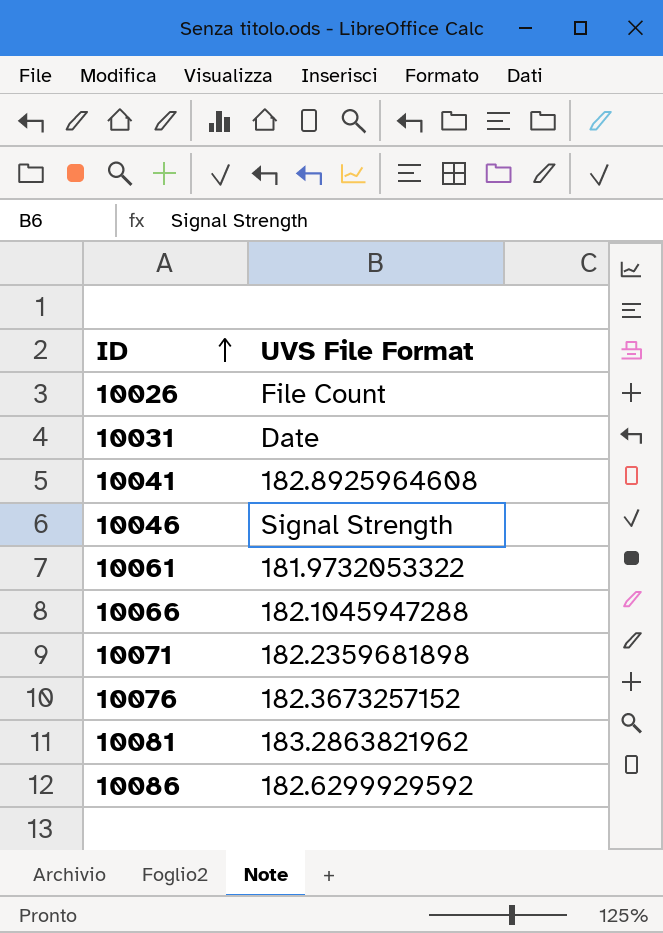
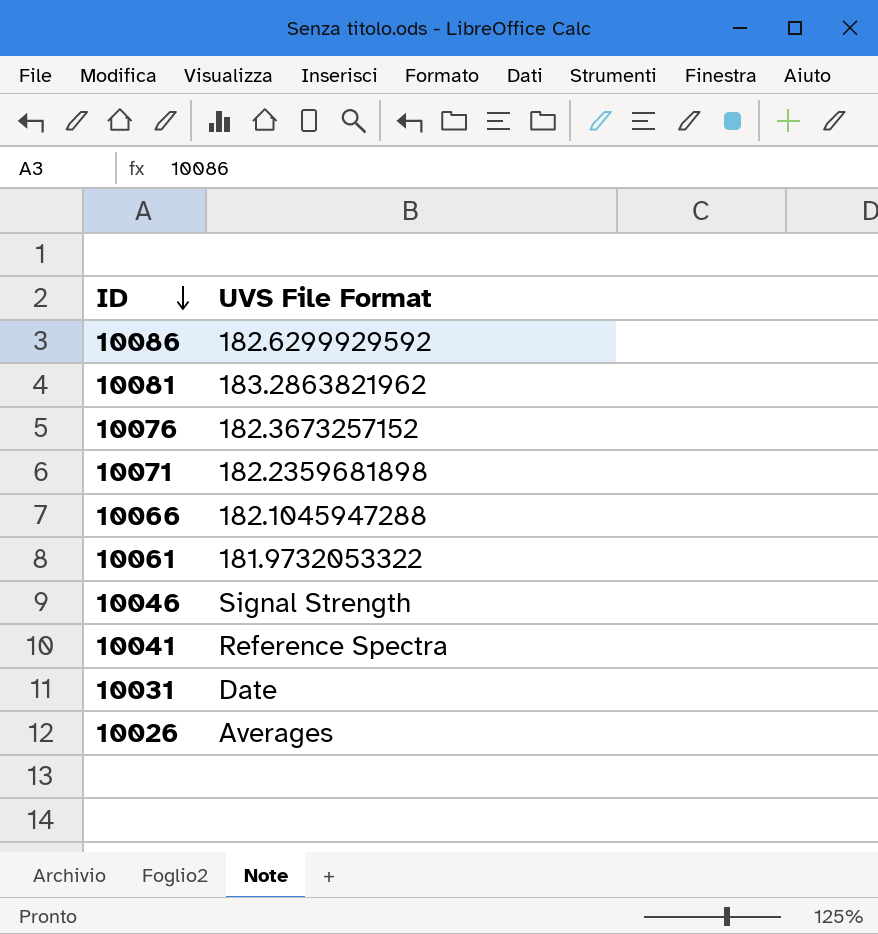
row order: ID ascending -> ID descending
10041 | UVS File Format: 182.8925964608 -> Reference Spectra
10026 | UVS File Format: File Count -> Averages

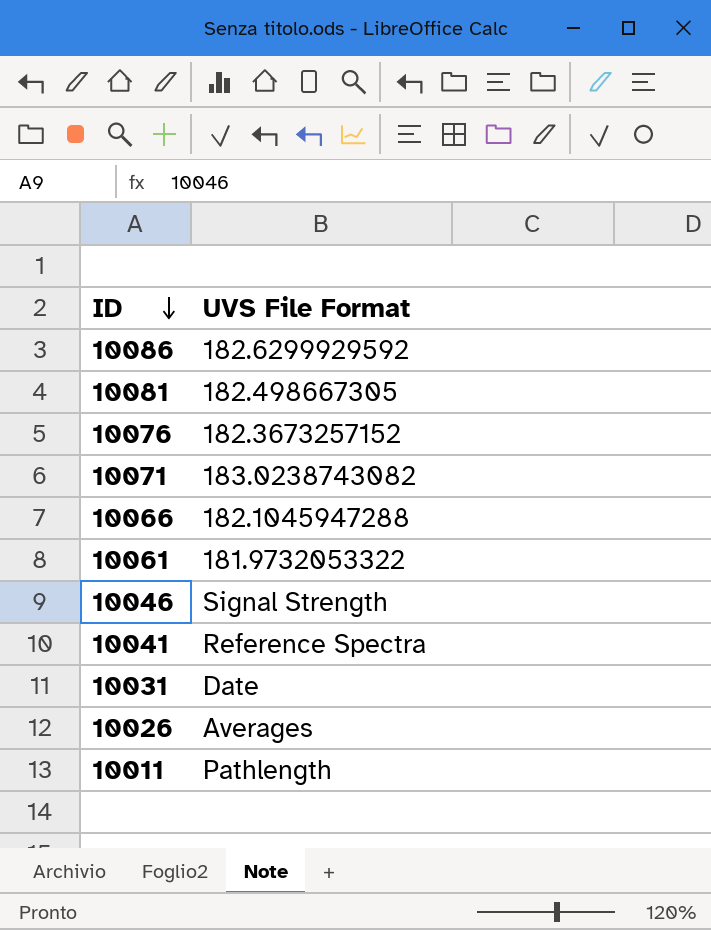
10081 | UVS File Format: 183.2863821962 -> 182.498667305
10071 | UVS File Format: 182.2359681898 -> 183.0238743082
row 10011: none -> Pathlength

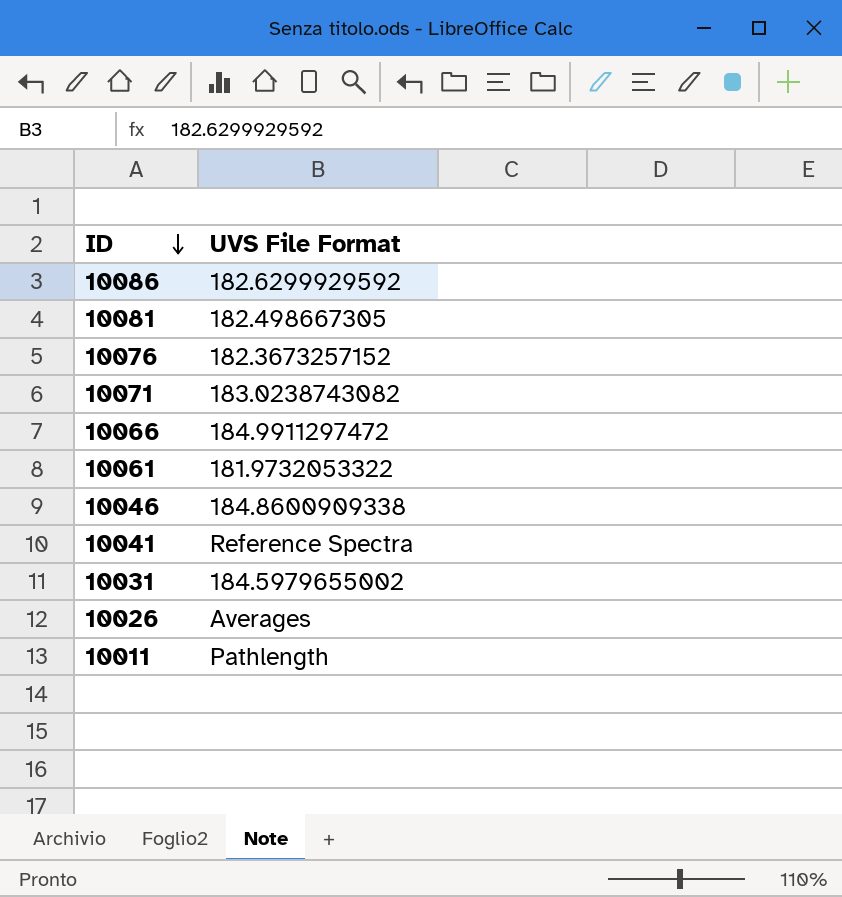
10066 | UVS File Format: 182.1045947288 -> 184.9911297472
10046 | UVS File Format: Signal Strength -> 184.8600909338
10031 | UVS File Format: Date -> 184.5979655002

